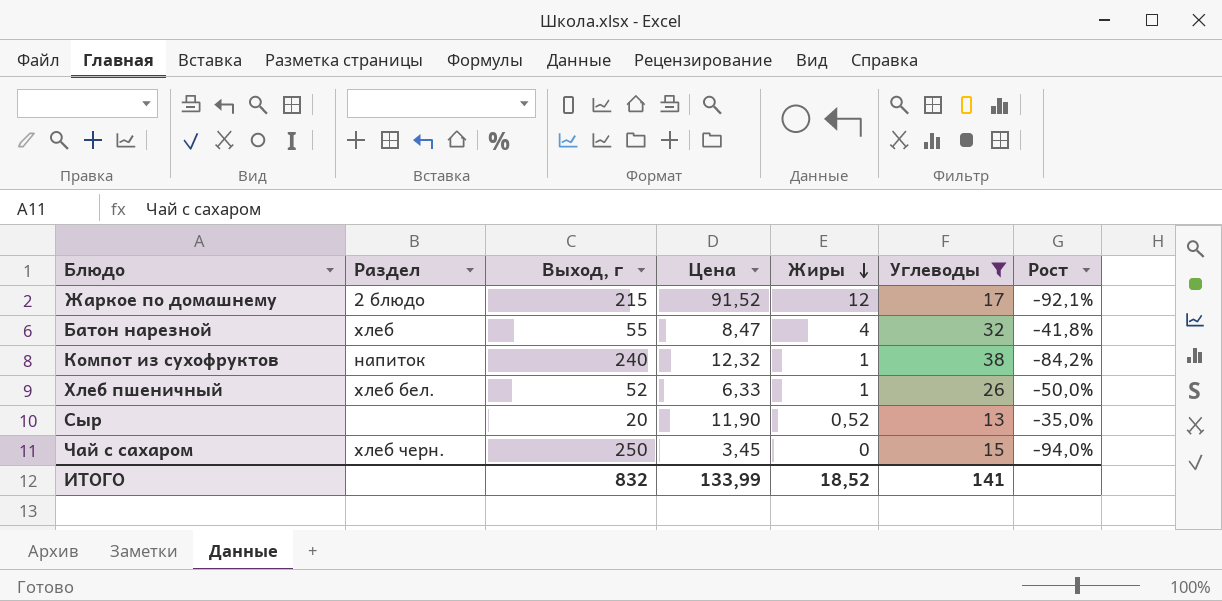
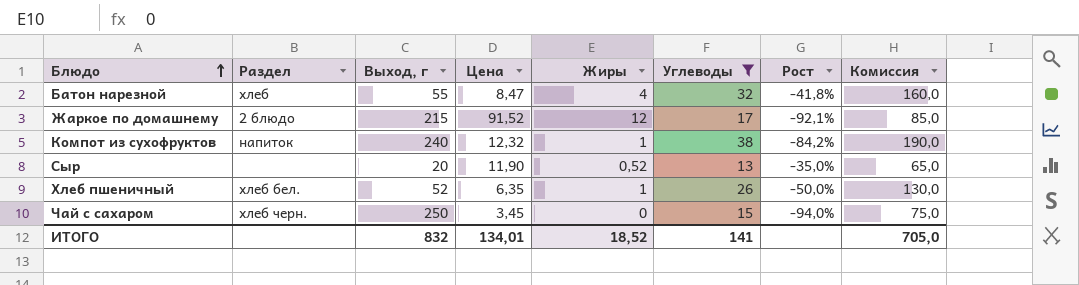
row order: Жиры descending -> Блюдо ascending
column Комиссия | formula: none -> [Углеводы] * 5
Хлеб пшеничный | Цена: 6,33 -> 6,35
ИТОГО | Цена: 133,99 -> 134,01

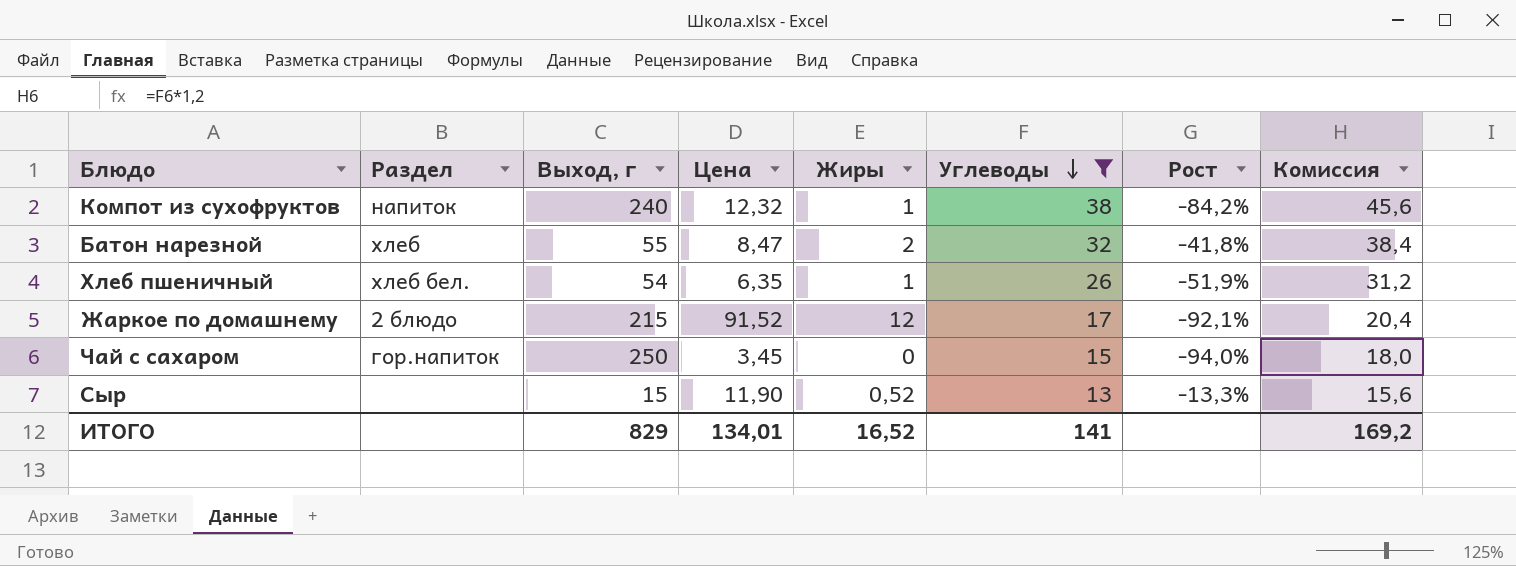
row order: Блюдо ascending -> Углеводы descending
column Комиссия | formula: [Углеводы] * 5 -> [Углеводы] * 1,2
Батон нарезной | Жиры: 4 -> 2
Хлеб пшеничный | Выход, г: 52 -> 54
Хлеб пшеничный | Рост: -50,0% -> -51,9%
Чай с сахаром | Раздел: хлеб черн. -> гор.напиток
Сыр | Выход, г: 20 -> 15
Сыр | Рост: -35,0% -> -13,3%
ИТОГО | Выход, г: 832 -> 829
ИТОГО | Жиры: 18,52 -> 16,52
ИТОГО | Комиссия: 705,0 -> 169,2

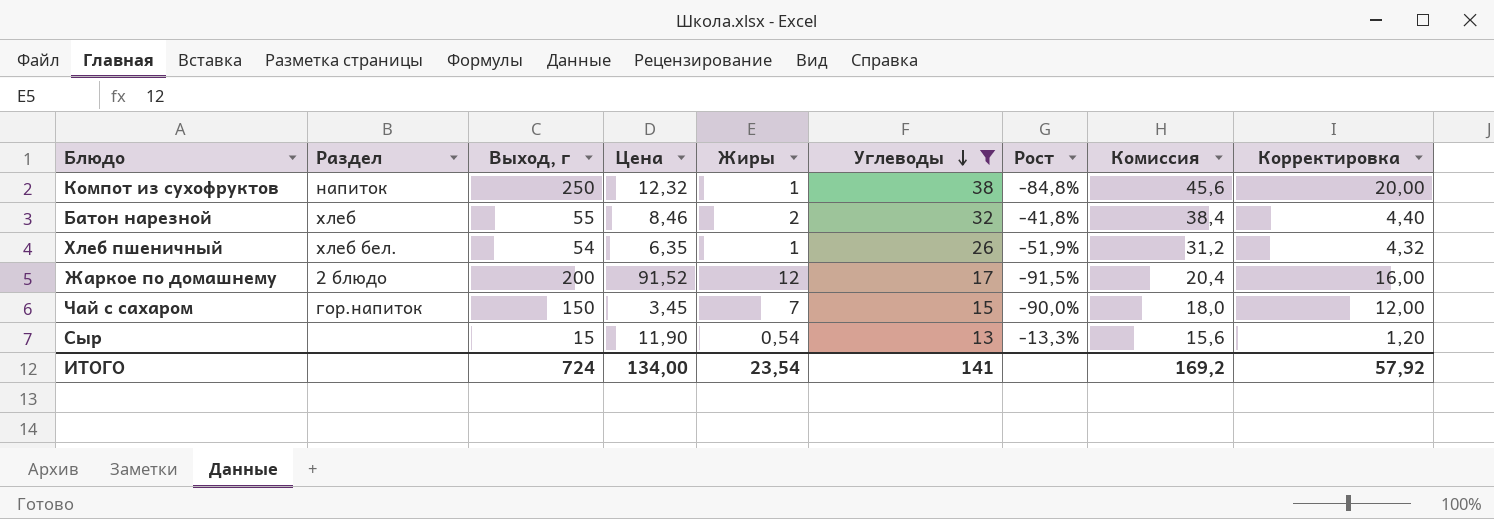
column Корректировка | formula: none -> [Выход, г] * 0,08
Компот из сухофруктов | Выход, г: 240 -> 250
Компот из сухофруктов | Рост: -84,2% -> -84,8%
Батон нарезной | Цена: 8,47 -> 8,46
Жаркое по домашнему | Выход, г: 215 -> 200
Жаркое по домашнему | Рост: -92,1% -> -91,5%
Чай с сахаром | Выход, г: 250 -> 150
Чай с сахаром | Жиры: 0 -> 7
Чай с сахаром | Рост: -94,0% -> -90,0%
Сыр | Жиры: 0,52 -> 0,54
ИТОГО | Выход, г: 829 -> 724
ИТОГО | Цена: 134,01 -> 134,00
ИТОГО | Жиры: 16,52 -> 23,54

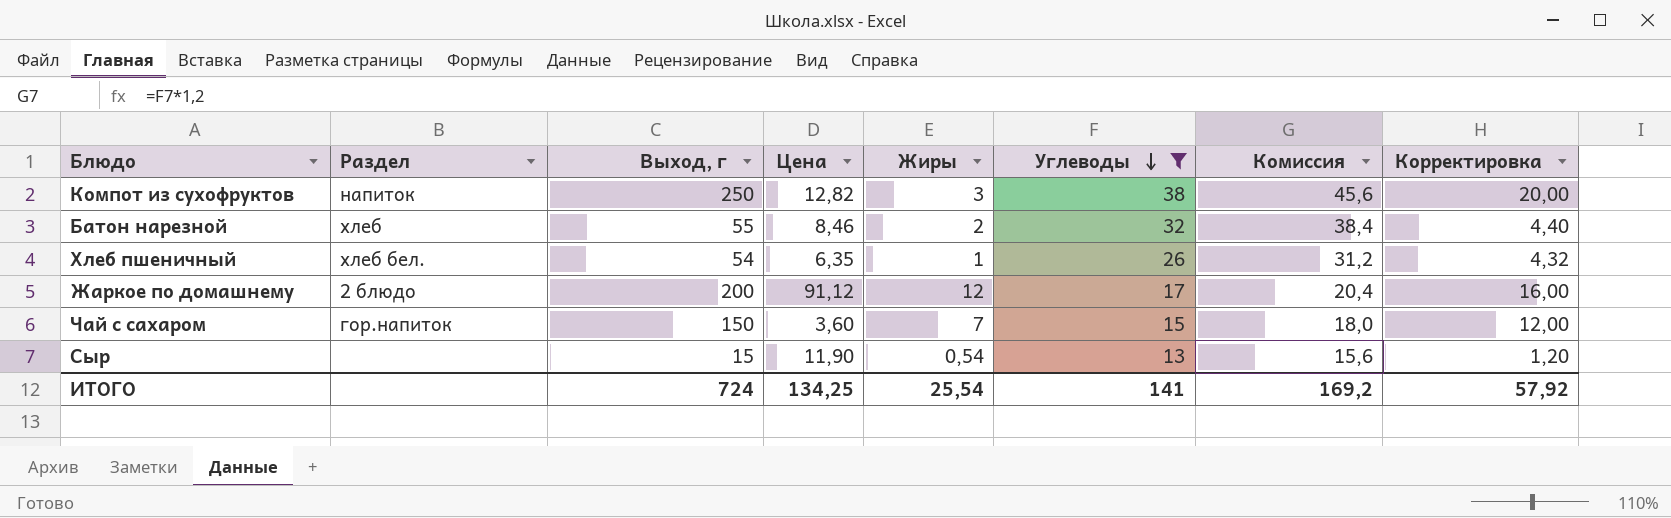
column Рост | formula: ([Углеводы] - [Выход, г]) / [Выход, г] -> none
Компот из сухофруктов | Цена: 12,32 -> 12,82
Компот из сухофруктов | Жиры: 1 -> 3
Жаркое по домашнему | Цена: 91,52 -> 91,12
Чай с сахаром | Цена: 3,45 -> 3,60
ИТОГО | Цена: 134,00 -> 134,25
ИТОГО | Жиры: 23,54 -> 25,54

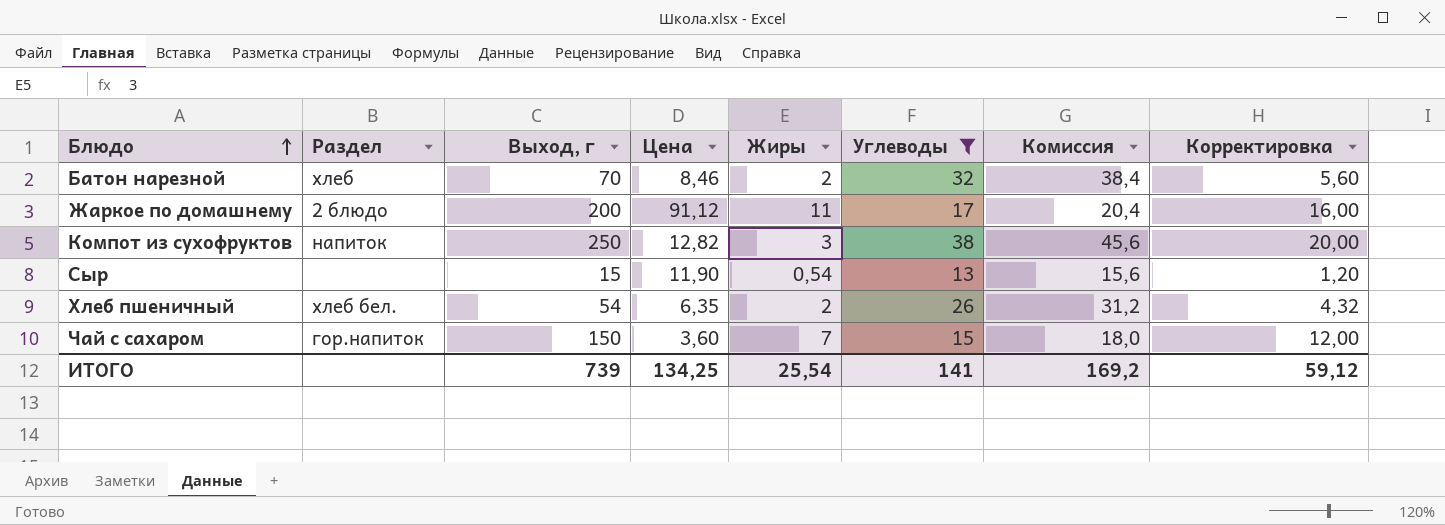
row order: Углеводы descending -> Блюдо ascending
Батон нарезной | Выход, г: 55 -> 70
Батон нарезной | Корректировка: 4,40 -> 5,60
Жаркое по домашнему | Жиры: 12 -> 11
Хлеб пшеничный | Жиры: 1 -> 2
ИТОГО | Выход, г: 724 -> 739
ИТОГО | Корректировка: 57,92 -> 59,12

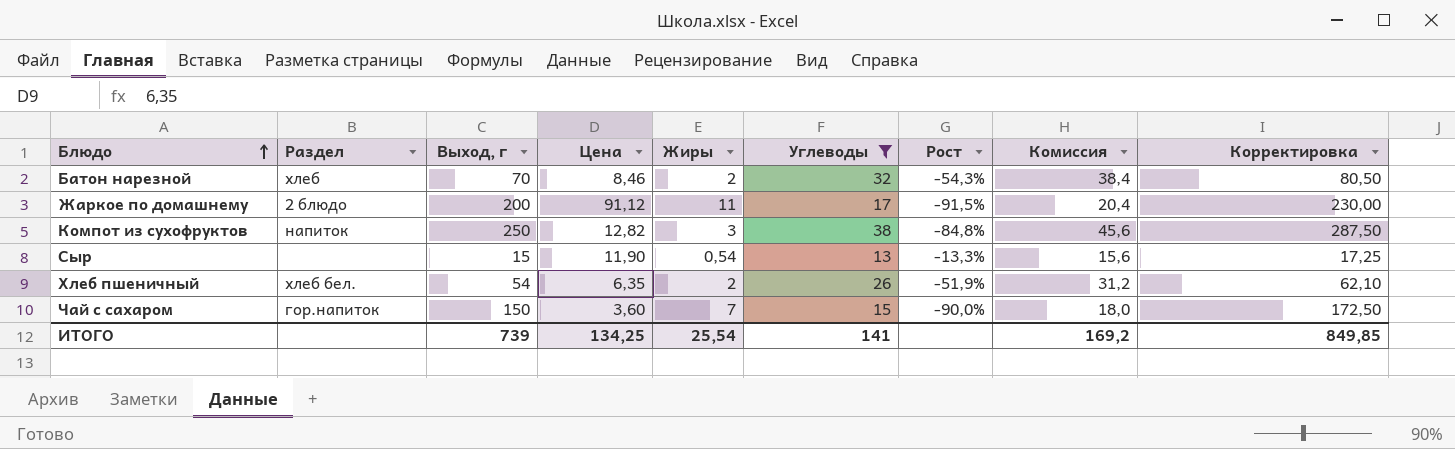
column Рост | formula: none -> ([Углеводы] - [Выход, г]) / [Выход, г]
column Корректировка | formula: [Выход, г] * 0,08 -> [Выход, г] * 1,15
ИТОГО | Корректировка: 59,12 -> 849,85

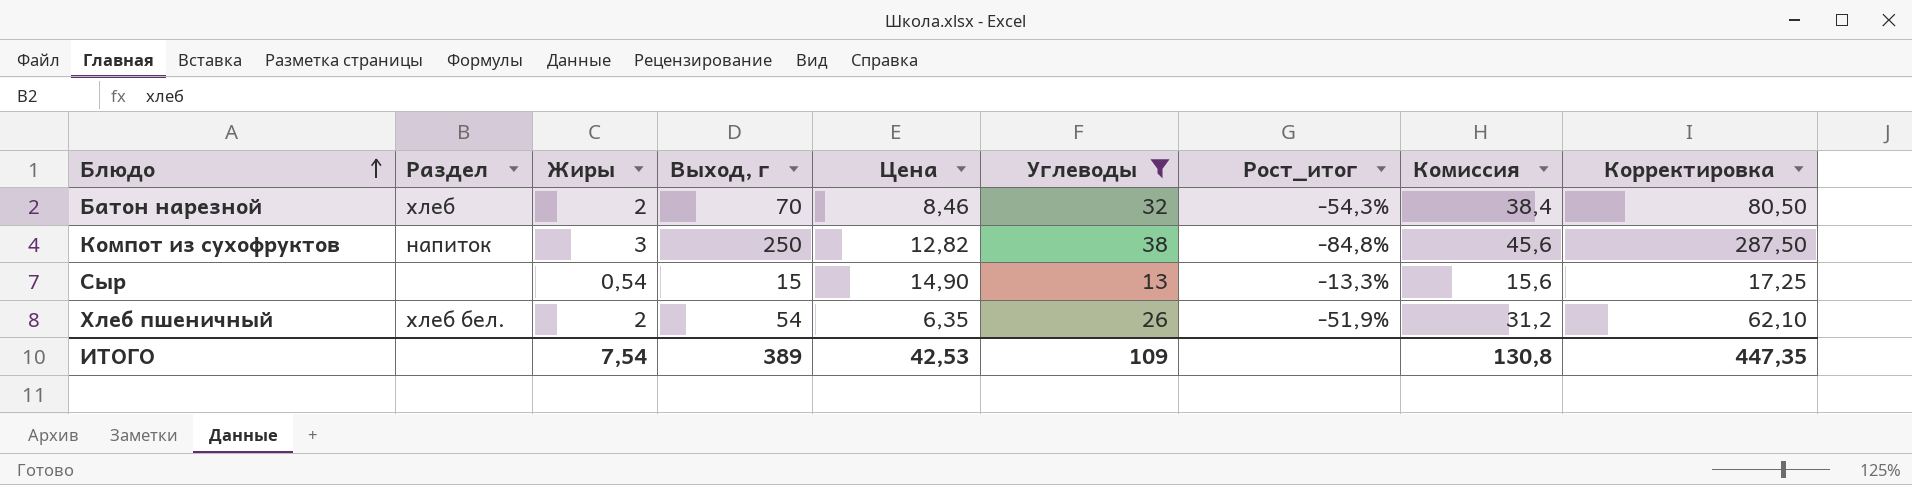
column Жиры | position: 5 -> 3
column name: Рост -> Рост_итог
row Жаркое по домашнему: 2 блюдо | 200 | 91,12 | 11 | 17 | -91,5% | 20,4 | 230,00 -> none
row Чай с сахаром: гор.напиток | 150 | 3,60 | 7 | 15 | -90,0% | 18,0 | 172,50 -> none
Сыр | Цена: 11,90 -> 14,90
ИТОГО | Жиры: 25,54 -> 7,54
ИТОГО | Выход, г: 739 -> 389
ИТОГО | Цена: 134,25 -> 42,53
ИТОГО | Углеводы: 141 -> 109
ИТОГО | Комиссия: 169,2 -> 130,8
ИТОГО | Корректировка: 849,85 -> 447,35

